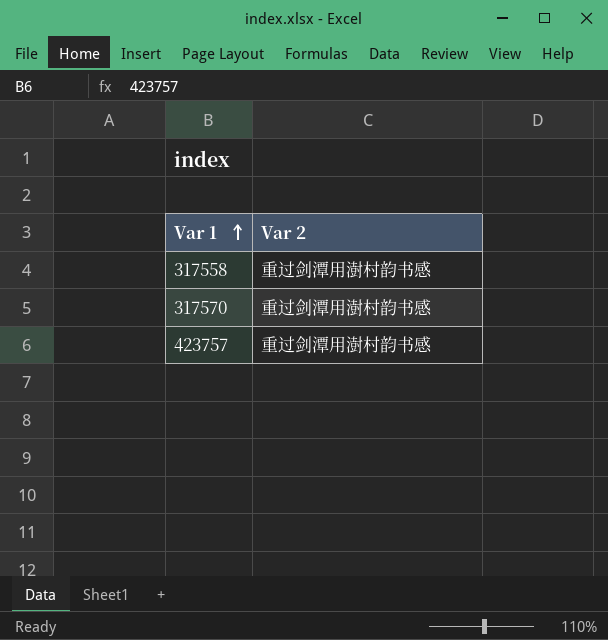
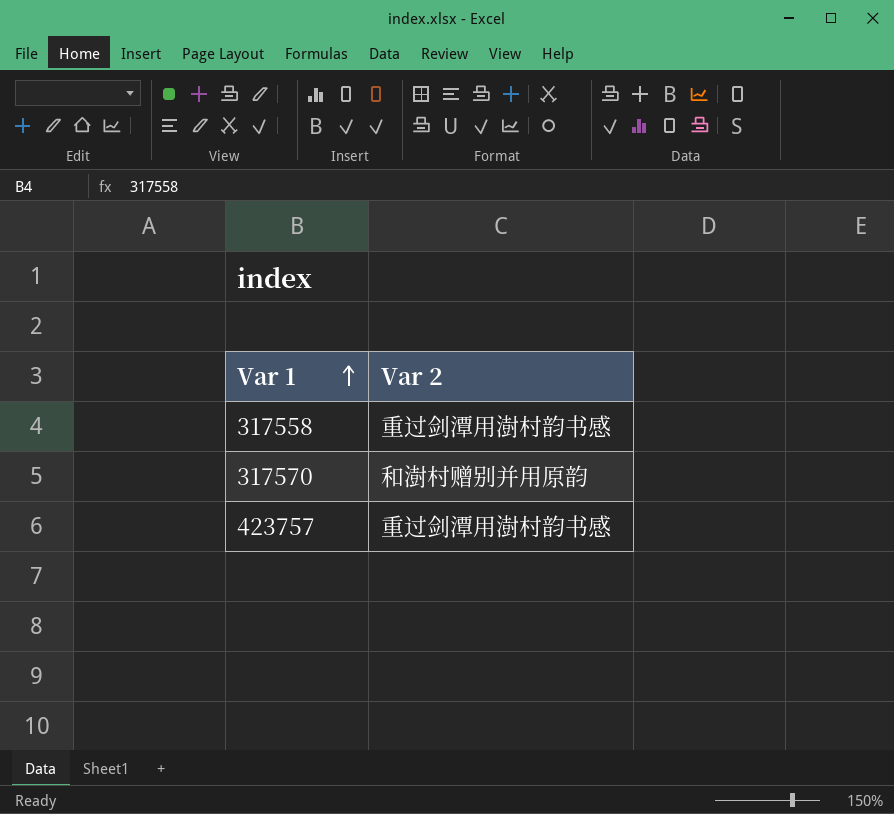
317570 | Var 2: 重过剑潭用澍村韵书感 -> 和澍村赠别并用原韵

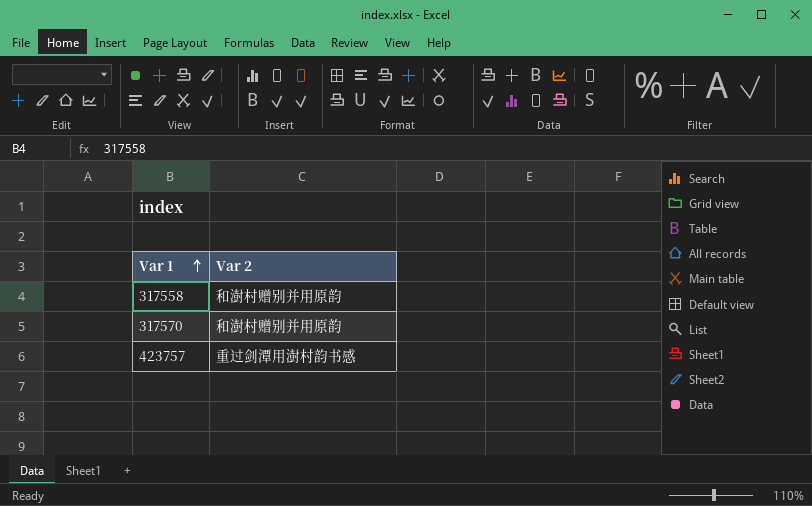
317558 | Var 2: 重过剑潭用澍村韵书感 -> 和澍村赠别并用原韵

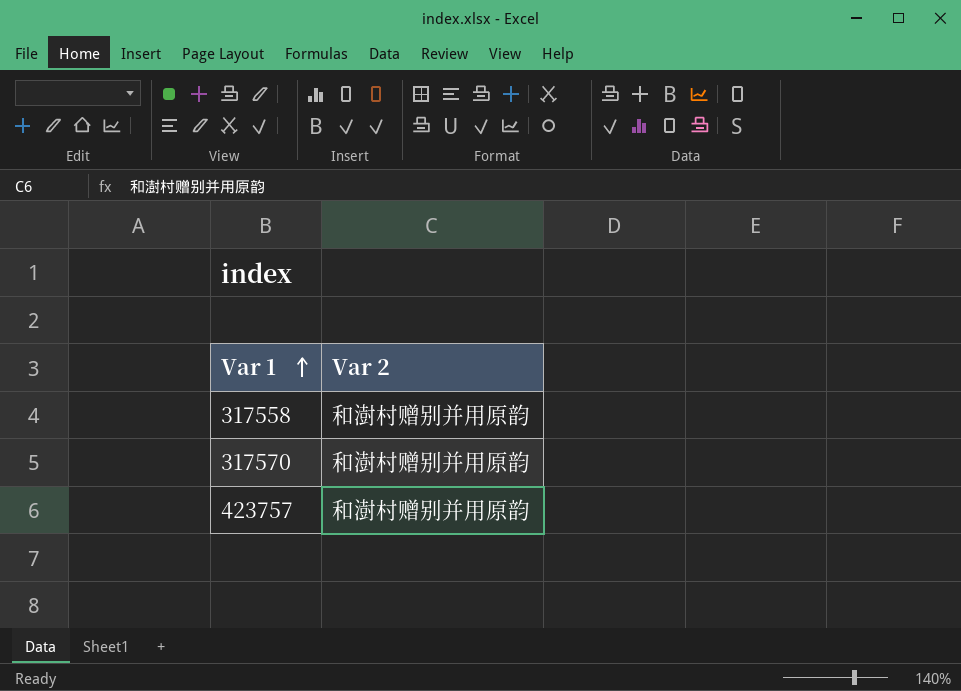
423757 | Var 2: 重过剑潭用澍村韵书感 -> 和澍村赠别并用原韵

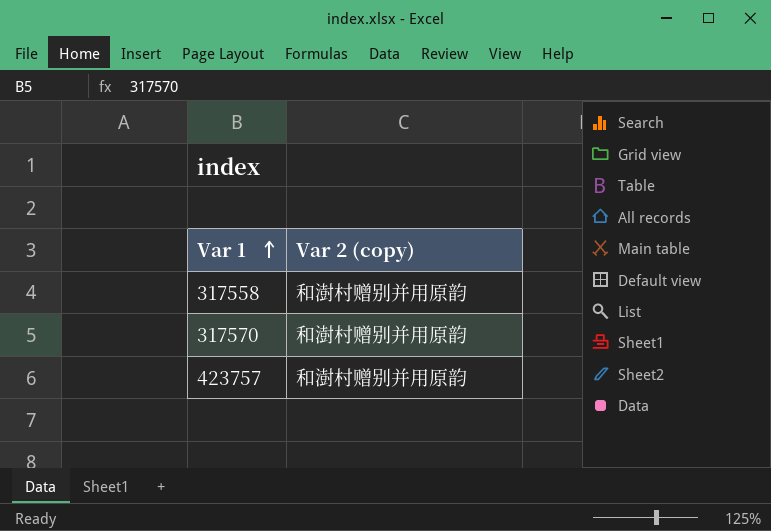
column name: Var 2 -> Var 2 (copy)

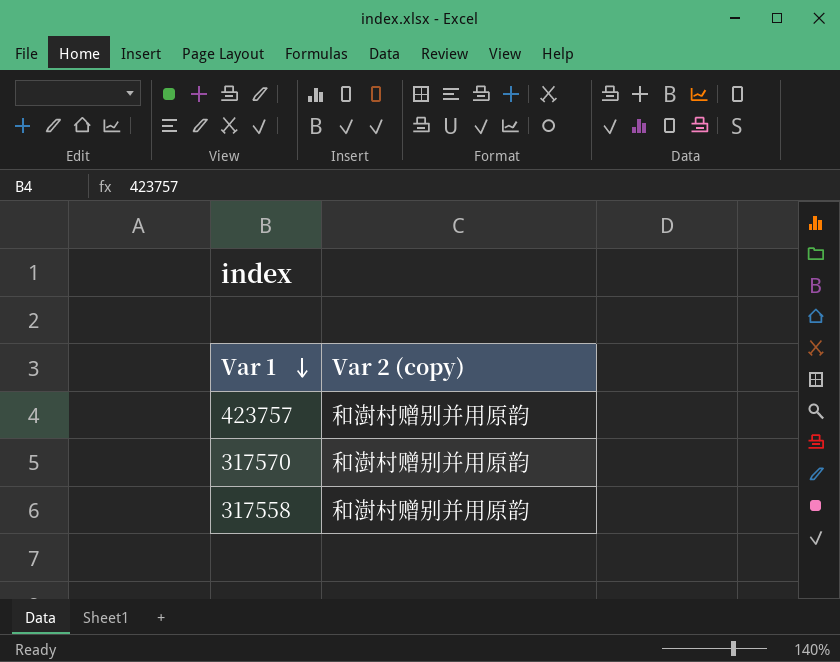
row order: Var 1 ascending -> Var 1 descending

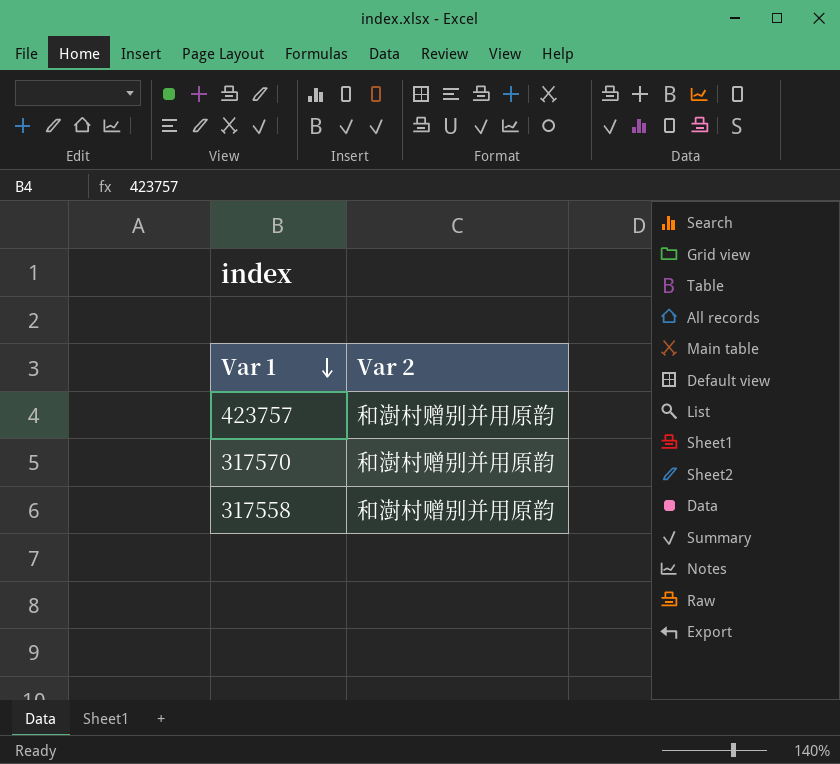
column name: Var 2 (copy) -> Var 2

